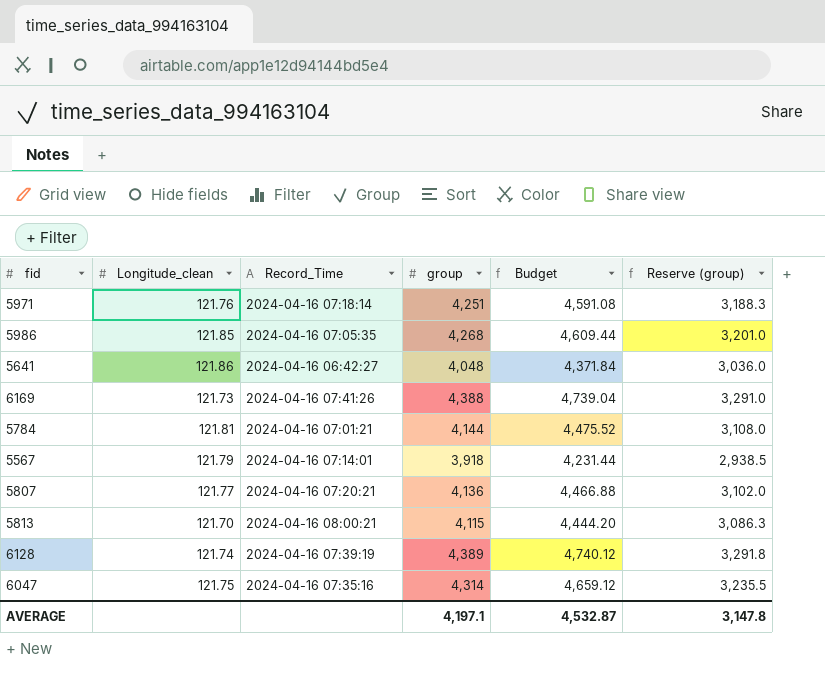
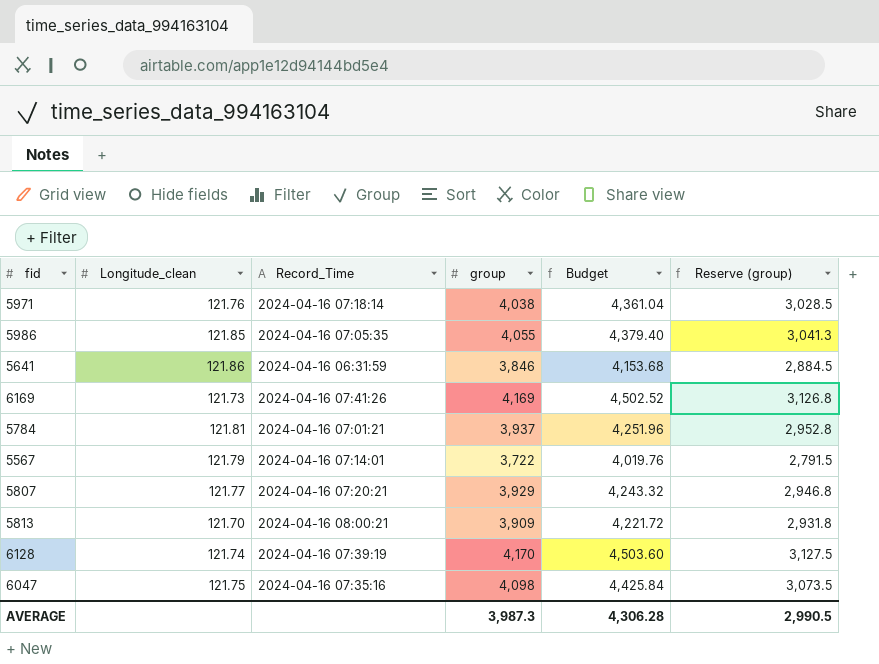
5971 | group: 4,251 -> 4,038
5971 | Budget: 4,591.08 -> 4,361.04
5971 | Reserve (group): 3,188.3 -> 3,028.5
5986 | group: 4,268 -> 4,055
5986 | Budget: 4,609.44 -> 4,379.40
5986 | Reserve (group): 3,201.0 -> 3,041.3
5641 | Record_Time: 2024-04-16 06:42:27 -> 2024-04-16 06:31:59
5641 | group: 4,048 -> 3,846
5641 | Budget: 4,371.84 -> 4,153.68
5641 | Reserve (group): 3,036.0 -> 2,884.5
6169 | group: 4,388 -> 4,169
6169 | Budget: 4,739.04 -> 4,502.52
6169 | Reserve (group): 3,291.0 -> 3,126.8
5784 | group: 4,144 -> 3,937
5784 | Budget: 4,475.52 -> 4,251.96
5784 | Reserve (group): 3,108.0 -> 2,952.8
5567 | group: 3,918 -> 3,722
5567 | Budget: 4,231.44 -> 4,019.76
5567 | Reserve (group): 2,938.5 -> 2,791.5
5807 | group: 4,136 -> 3,929
5807 | Budget: 4,466.88 -> 4,243.32
5807 | Reserve (group): 3,102.0 -> 2,946.8
5813 | group: 4,115 -> 3,909
5813 | Budget: 4,444.20 -> 4,221.72
5813 | Reserve (group): 3,086.3 -> 2,931.8
6128 | group: 4,389 -> 4,170
6128 | Budget: 4,740.12 -> 4,503.60
6128 | Reserve (group): 3,291.8 -> 3,127.5
6047 | group: 4,314 -> 4,098
6047 | Budget: 4,659.12 -> 4,425.84
6047 | Reserve (group): 3,235.5 -> 3,073.5
AVERAGE | group: 4,197.1 -> 3,987.3
AVERAGE | Budget: 4,532.87 -> 4,306.28
AVERAGE | Reserve (group): 3,147.8 -> 2,990.5

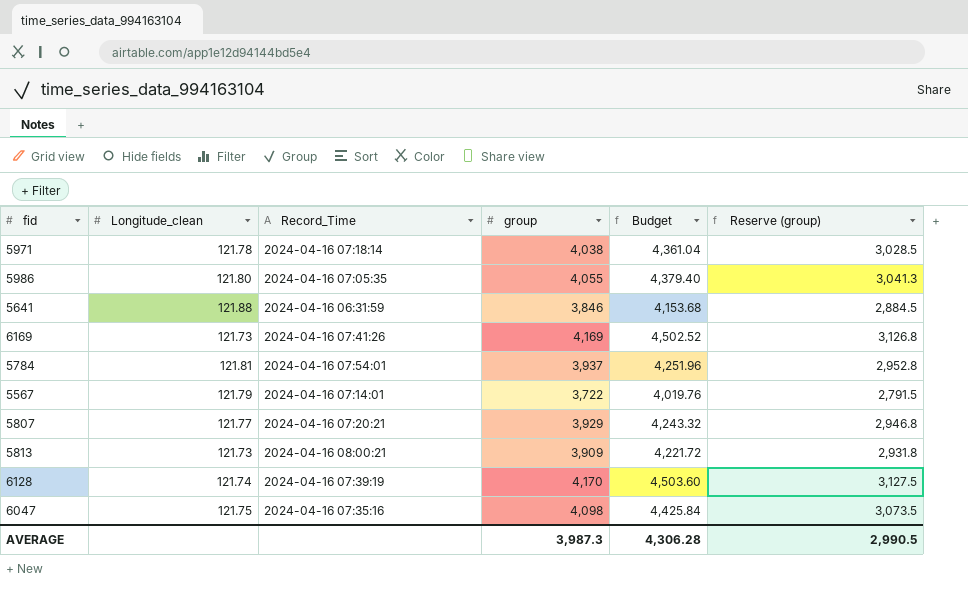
5971 | Longitude_clean: 121.76 -> 121.78
5986 | Longitude_clean: 121.85 -> 121.80
5641 | Longitude_clean: 121.86 -> 121.88
5784 | Record_Time: 2024-04-16 07:01:21 -> 2024-04-16 07:54:01
5813 | Longitude_clean: 121.70 -> 121.73

